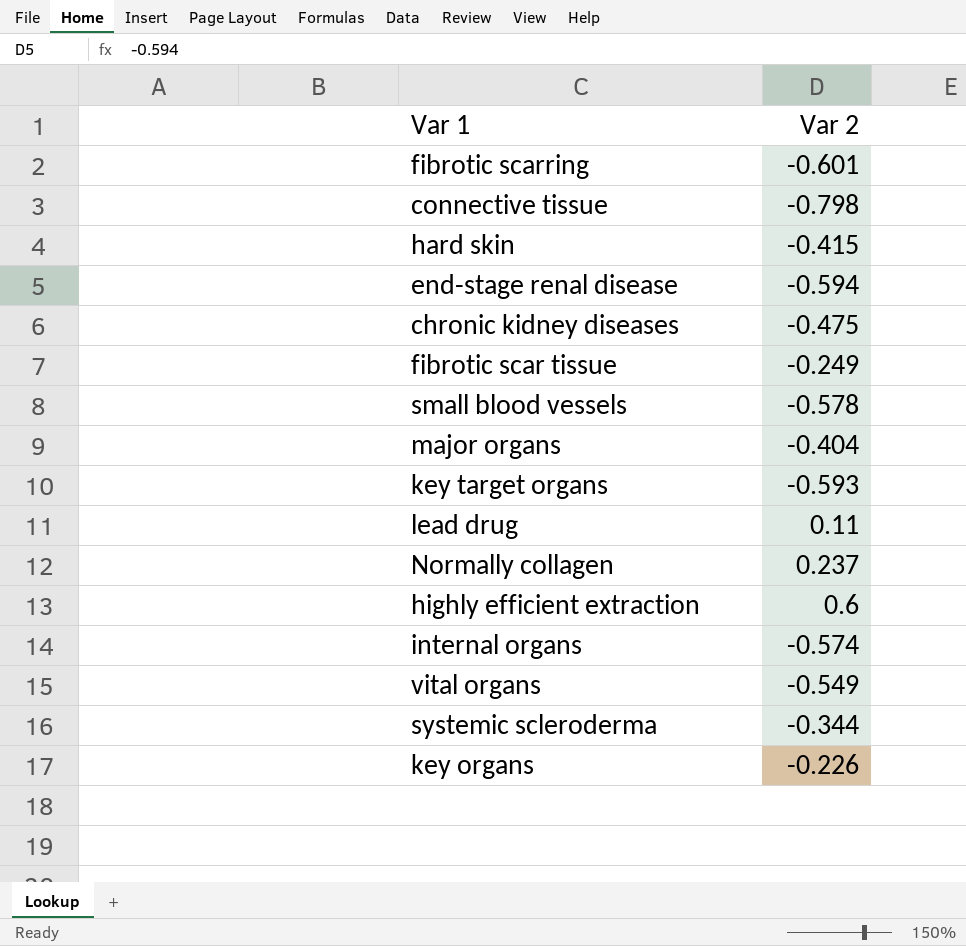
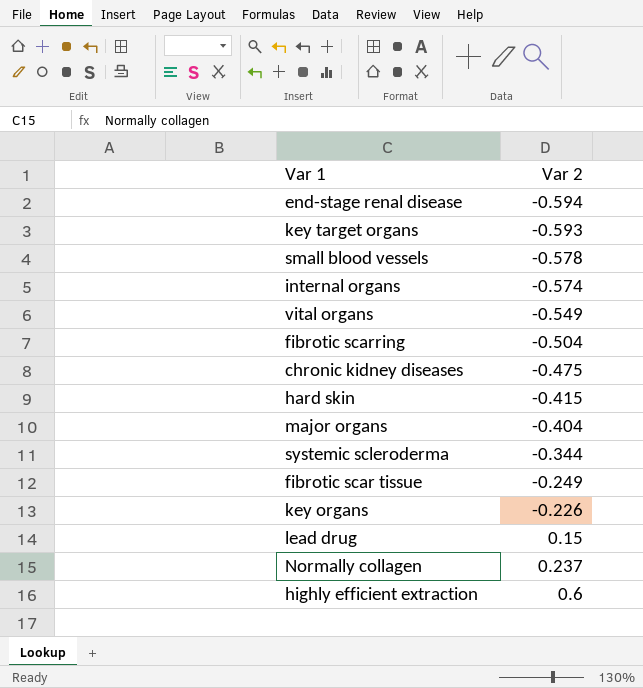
row order: none -> Var 2 ascending
row connective tissue: -0.798 -> none
fibrotic scarring | Var 2: -0.601 -> -0.504
lead drug | Var 2: 0.11 -> 0.15

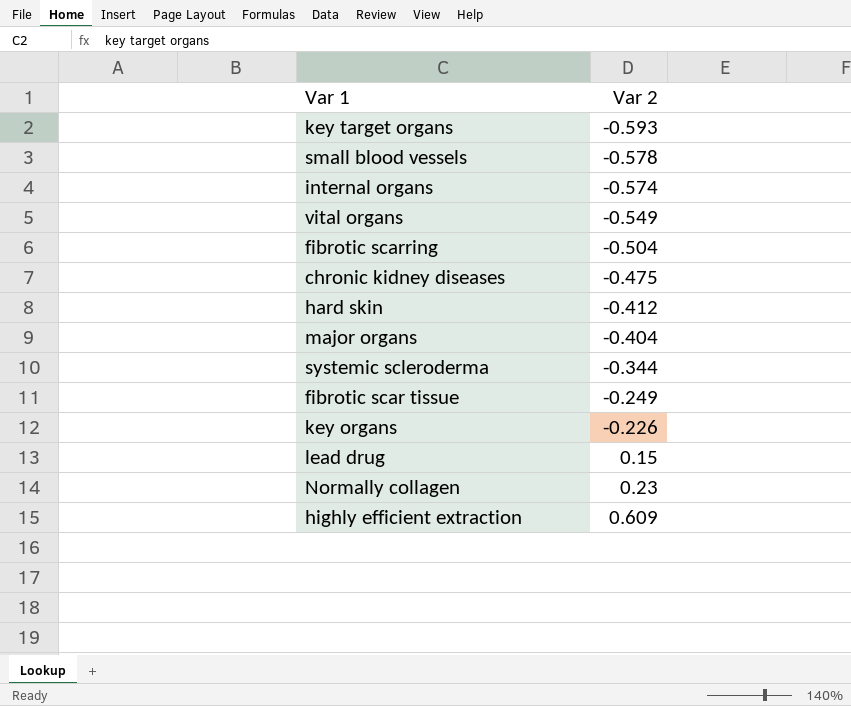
row end-stage renal disease: -0.594 -> none
hard skin | Var 2: -0.415 -> -0.412
Normally collagen | Var 2: 0.237 -> 0.23
highly efficient extraction | Var 2: 0.6 -> 0.609

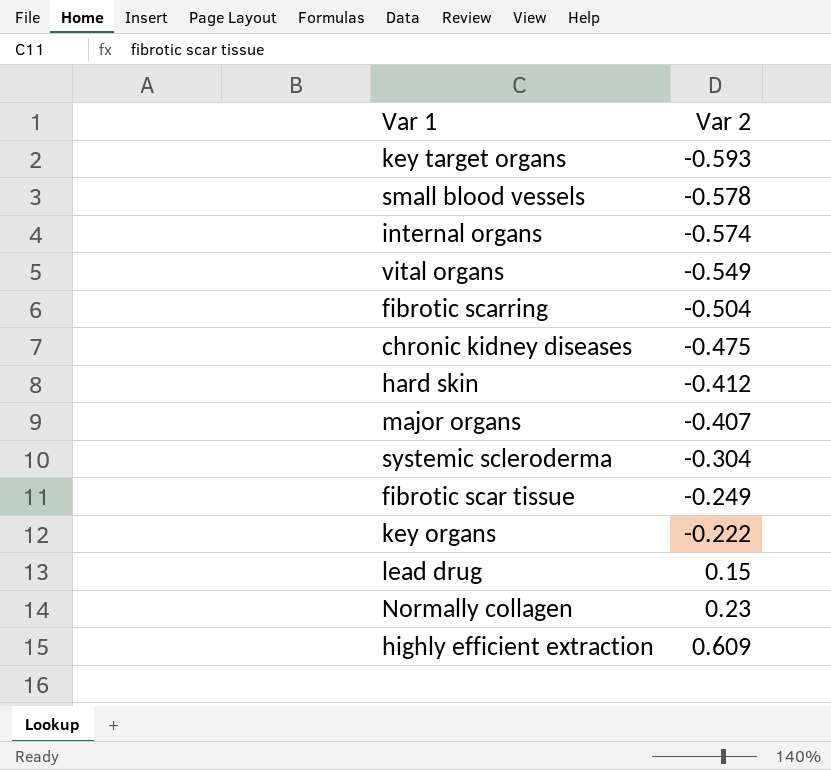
major organs | Var 2: -0.404 -> -0.407
systemic scleroderma | Var 2: -0.344 -> -0.304
key organs | Var 2: -0.226 -> -0.222

